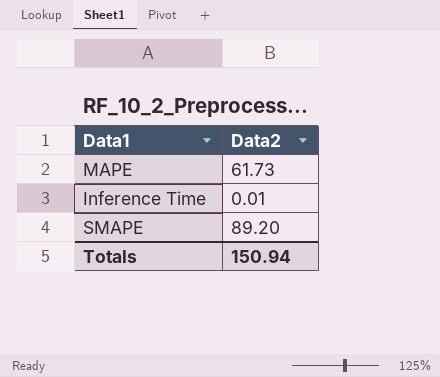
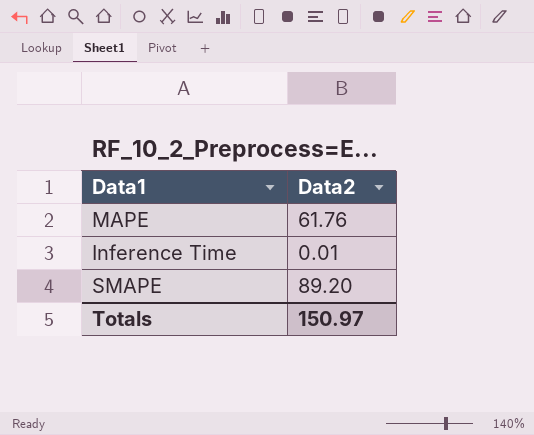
MAPE | Data2: 61.73 -> 61.76
Totals | Data2: 150.94 -> 150.97

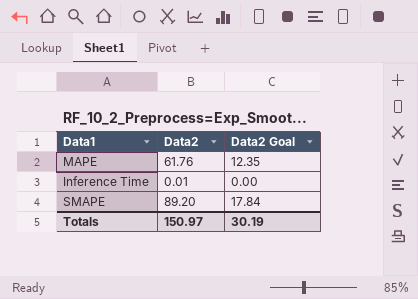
column Data2 Goal | formula: none -> [Data2] * 0.2

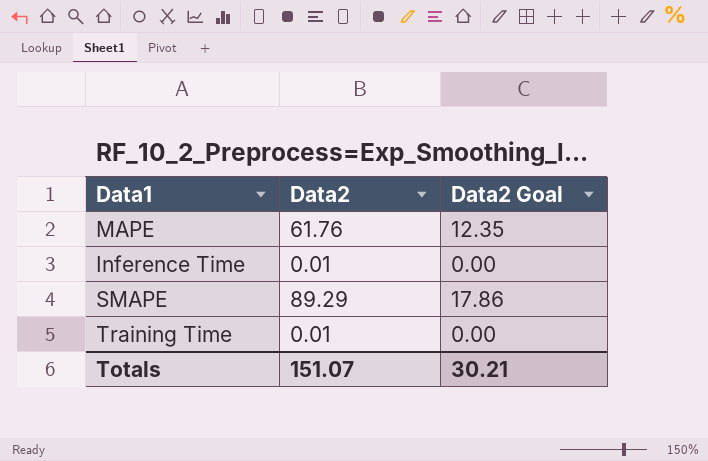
SMAPE | Data2: 89.20 -> 89.29
SMAPE | Data2 Goal: 17.84 -> 17.86
row Training Time: none -> 0.01 | 0.00
Totals | Data2: 150.97 -> 151.07
Totals | Data2 Goal: 30.19 -> 30.21

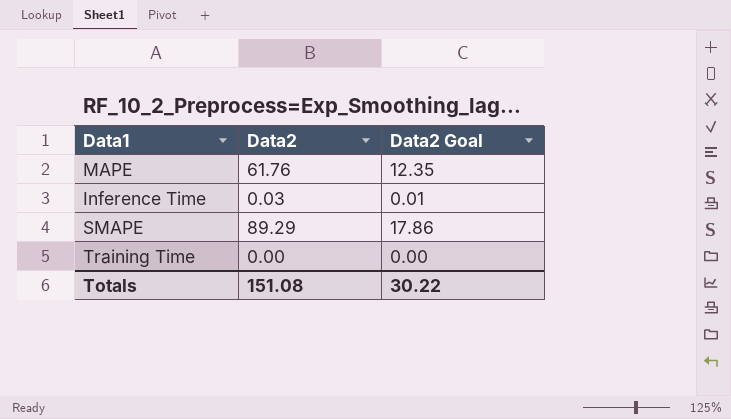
Inference Time | Data2: 0.01 -> 0.03
Inference Time | Data2 Goal: 0.00 -> 0.01
Training Time | Data2: 0.01 -> 0.00
Totals | Data2: 151.07 -> 151.08
Totals | Data2 Goal: 30.21 -> 30.22

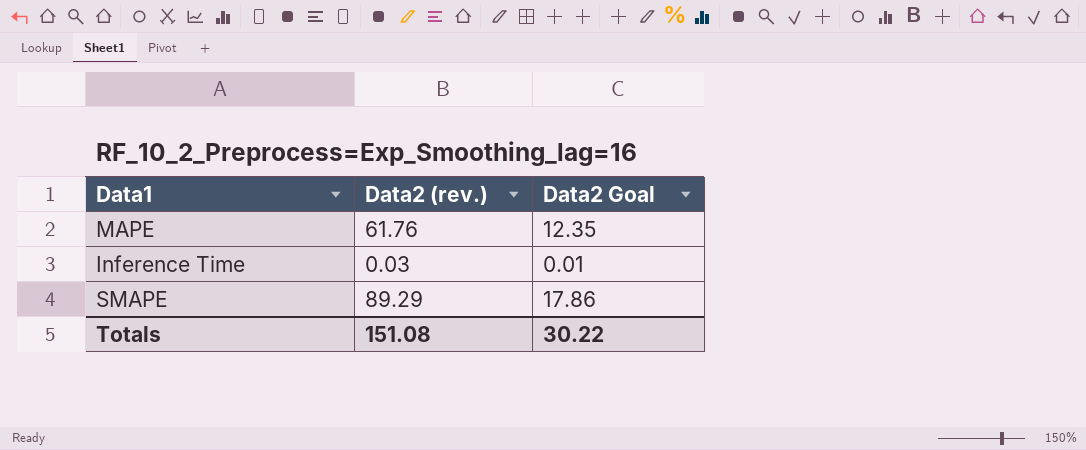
column name: Data2 -> Data2 (rev.)
row Training Time: 0.00 | 0.00 -> none

